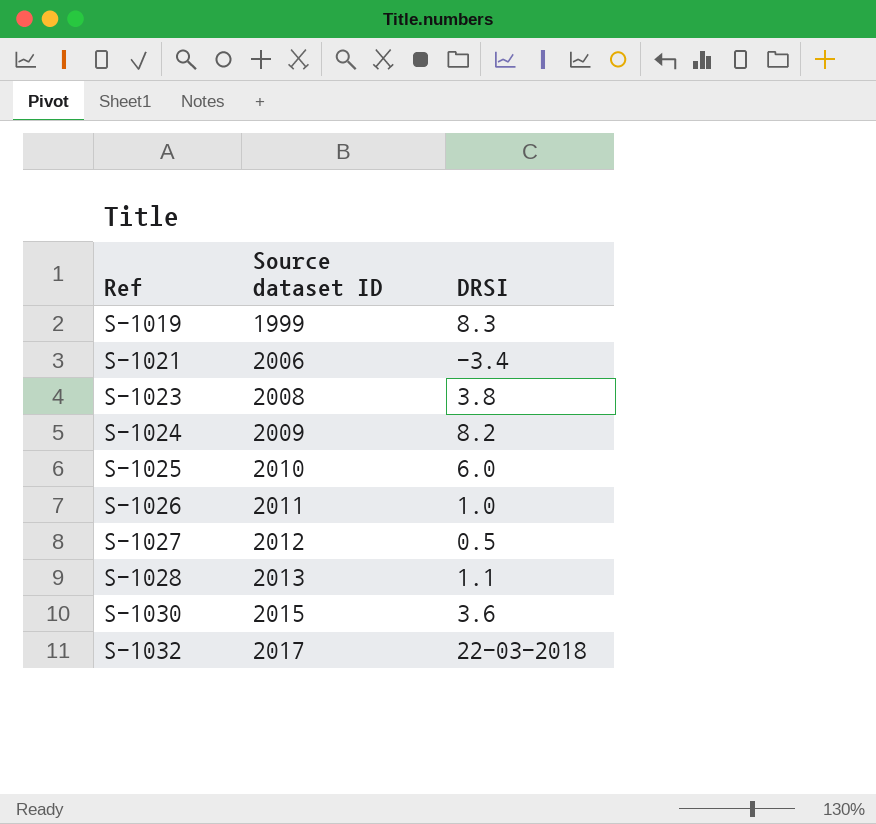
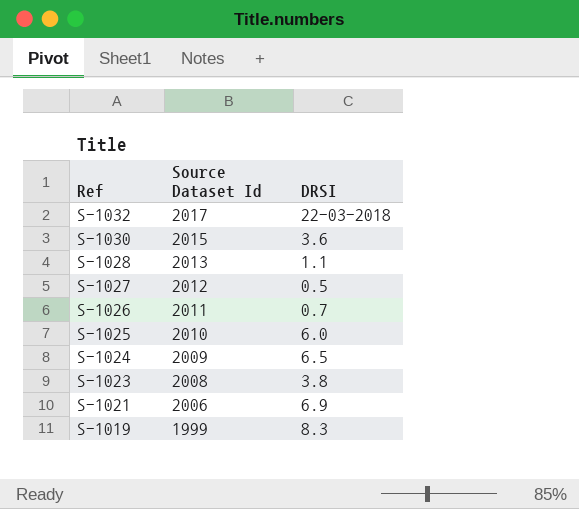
row order: Ref ascending -> Ref descending
column name: Source dataset ID -> Source Dataset Id
S-1026 | DRSI: 1.0 -> 0.7
S-1024 | DRSI: 8.2 -> 6.5
S-1021 | DRSI: -3.4 -> 6.9

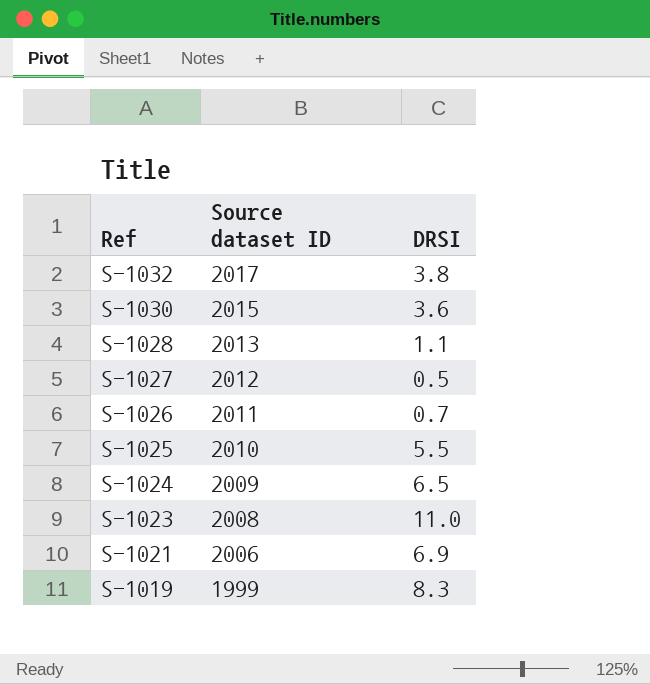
column name: Source Dataset Id -> Source dataset ID
S-1032 | DRSI: 22-03-2018 -> 3.8
S-1025 | DRSI: 6.0 -> 5.5
S-1023 | DRSI: 3.8 -> 11.0

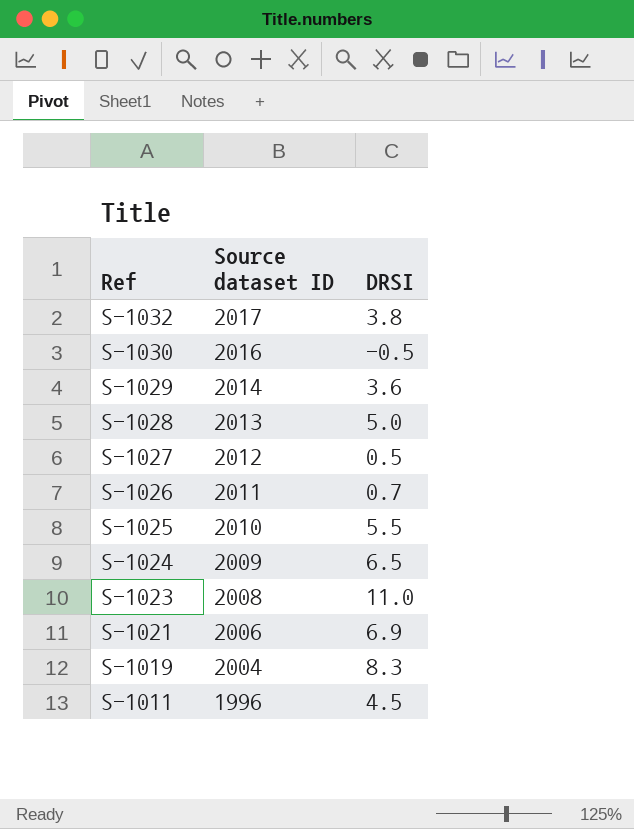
S-1030 | Source dataset ID: 2015 -> 2016
S-1030 | DRSI: 3.6 -> -0.5
row S-1029: none -> 2014 | 3.6
S-1028 | DRSI: 1.1 -> 5.0
S-1019 | Source dataset ID: 1999 -> 2004
row S-1011: none -> 1996 | 4.5

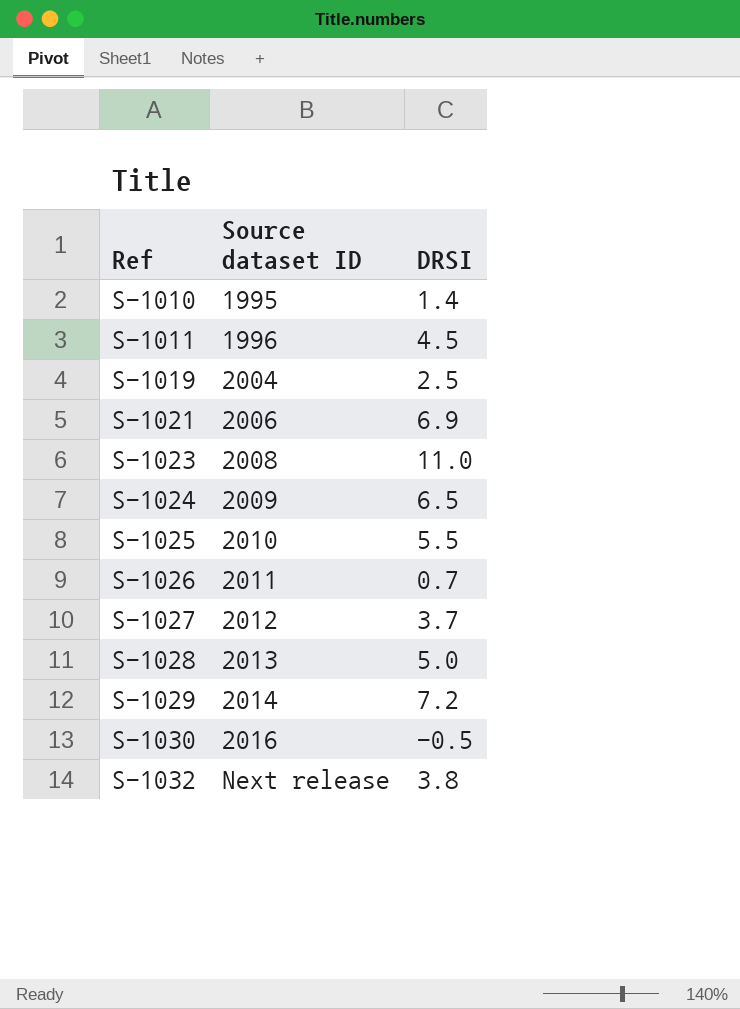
row order: Ref descending -> Ref ascending
row S-1010: none -> 1995 | 1.4
S-1019 | DRSI: 8.3 -> 2.5
S-1027 | DRSI: 0.5 -> 3.7
S-1029 | DRSI: 3.6 -> 7.2
S-1032 | Source dataset ID: 2017 -> Next release

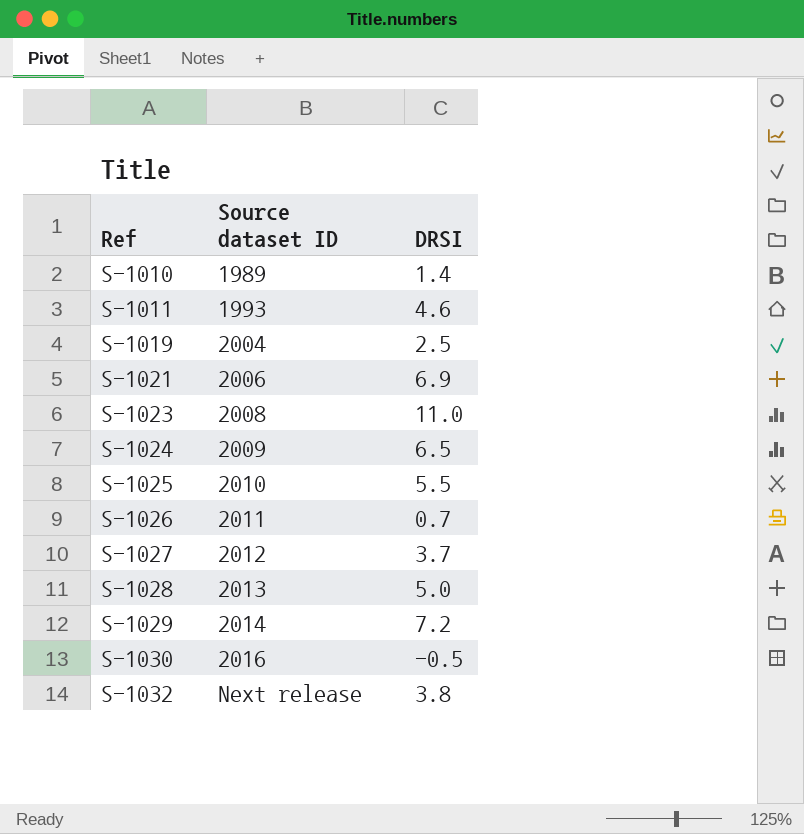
S-1010 | Source dataset ID: 1995 -> 1989
S-1011 | Source dataset ID: 1996 -> 1993
S-1011 | DRSI: 4.5 -> 4.6

